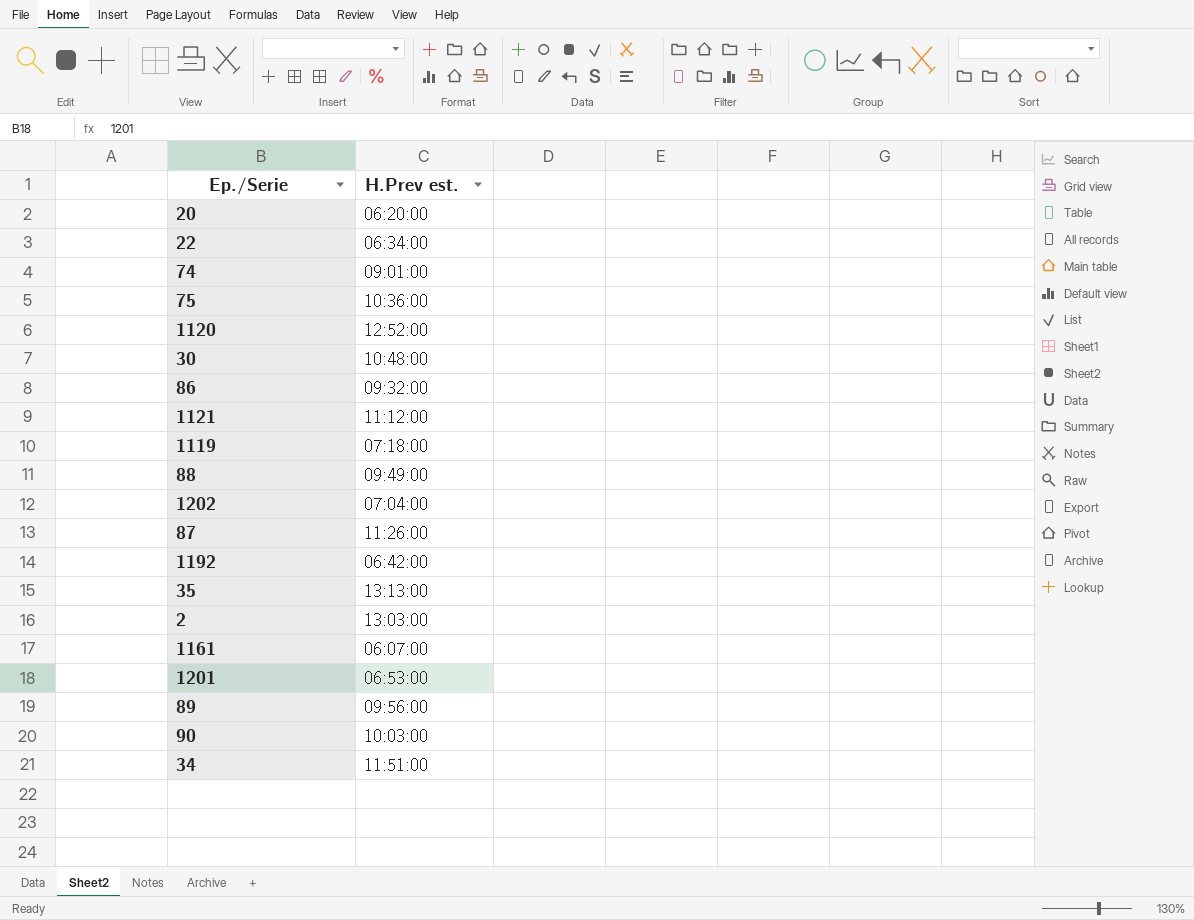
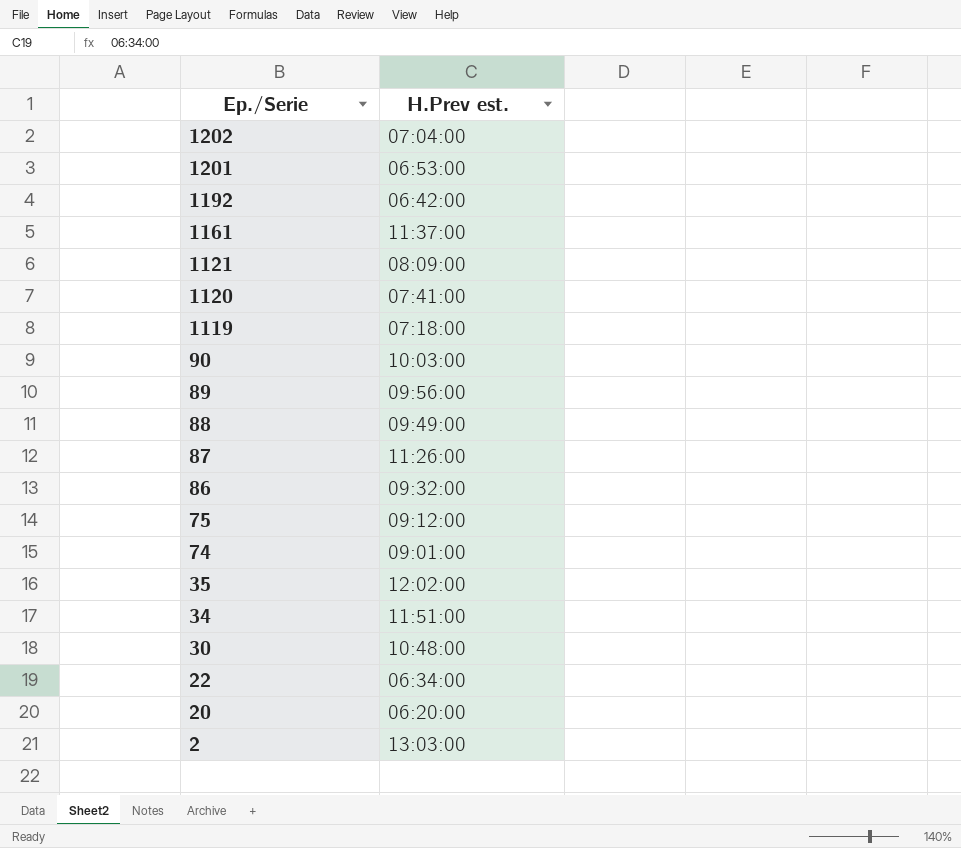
row order: none -> Ep./Serie descending
1161 | H.Prev est.: 06:07:00 -> 11:37:00
1121 | H.Prev est.: 11:12:00 -> 08:09:00
1120 | H.Prev est.: 12:52:00 -> 07:41:00
75 | H.Prev est.: 10:36:00 -> 09:12:00
35 | H.Prev est.: 13:13:00 -> 12:02:00

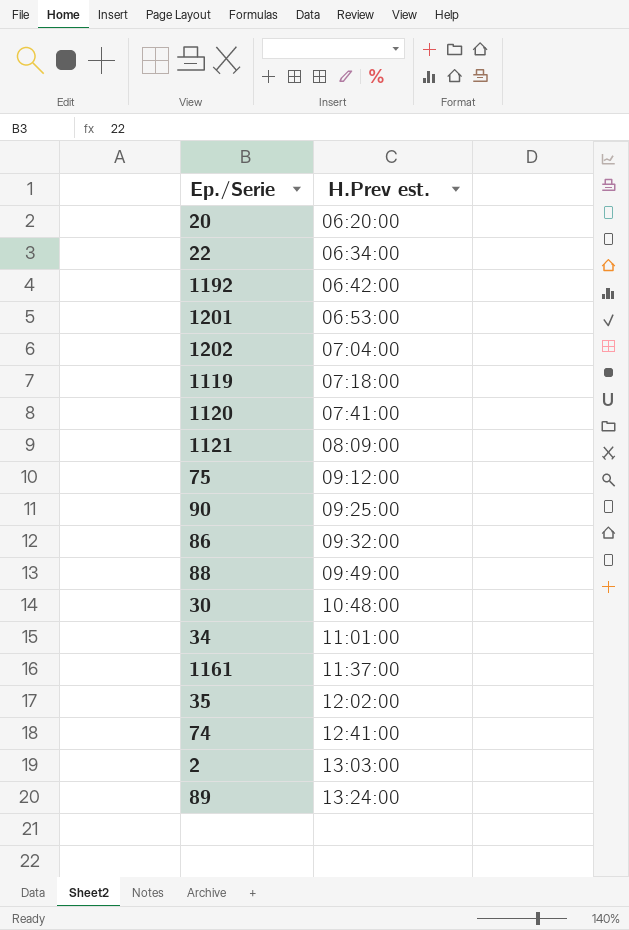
row order: Ep./Serie descending -> H.Prev est. ascending
row 87: 11:26:00 -> none
90 | H.Prev est.: 10:03:00 -> 09:25:00
34 | H.Prev est.: 11:51:00 -> 11:01:00
74 | H.Prev est.: 09:01:00 -> 12:41:00
89 | H.Prev est.: 09:56:00 -> 13:24:00

